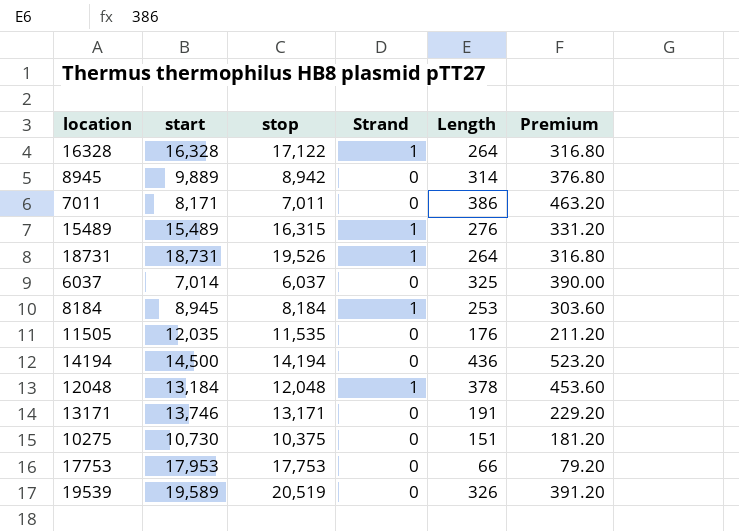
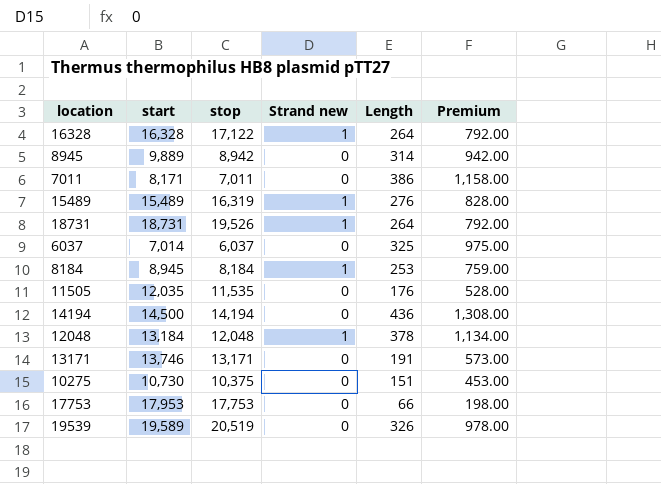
column name: Strand -> Strand new
column Premium | formula: [Length] * 1.2 -> [Length] * 3
15489 | stop: 16,315 -> 16,319

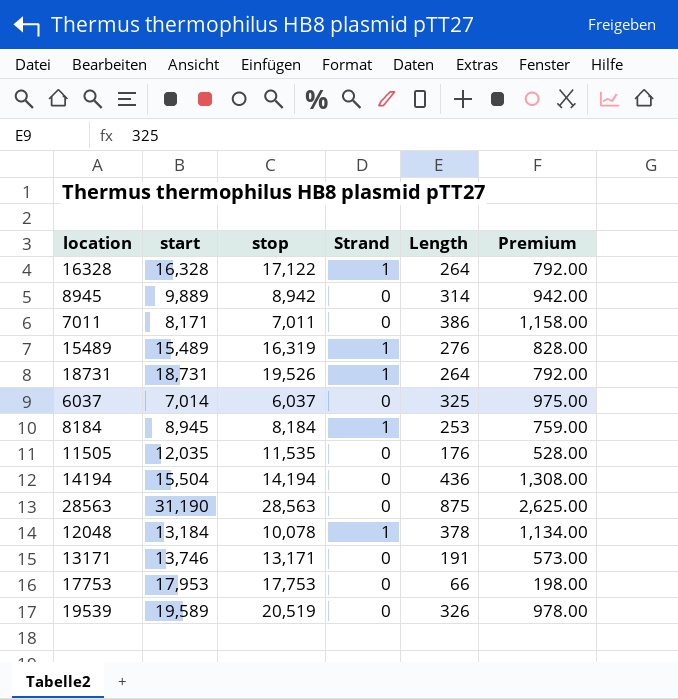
column name: Strand new -> Strand
row 10275: 10,730 | 10,375 | 0 | 151 | 453.00 -> none
14194 | start: 14,500 -> 15,504
row 28563: none -> 31,190 | 28,563 | 0 | 875 | 2,625.00
12048 | stop: 12,048 -> 10,078

